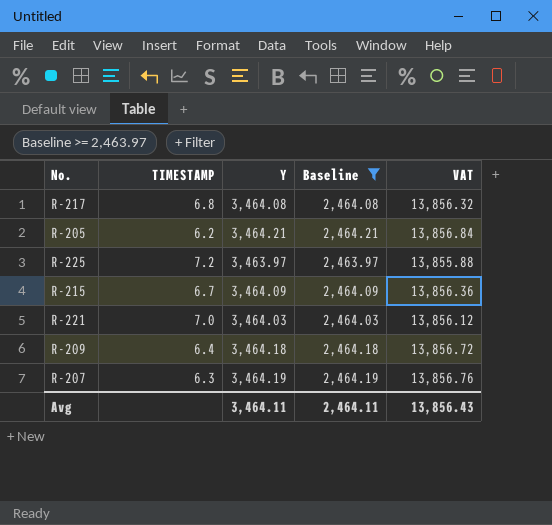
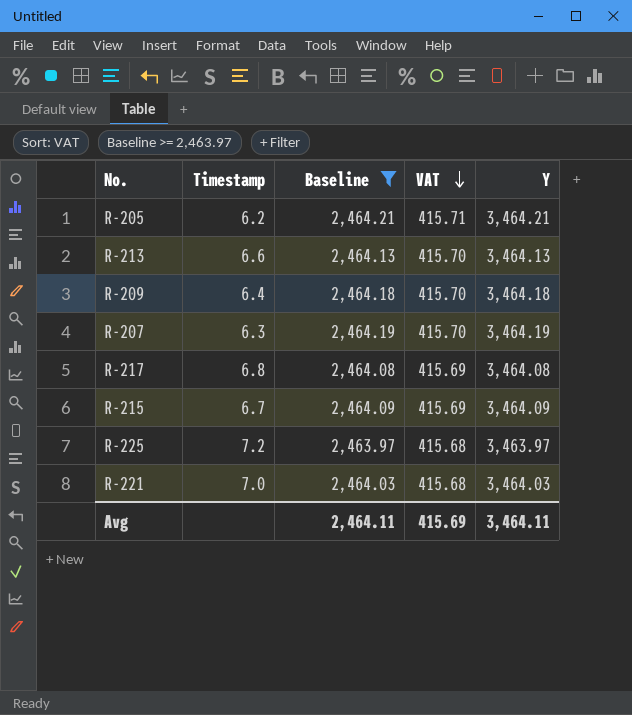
row order: none -> VAT descending
column name: TIMESTAMP -> Timestamp
column VAT | formula: [Y] * 4 -> [Y] * 0.12
column Y | position: 3 -> 5
row R-213: none -> 6.6 | 2,464.13 | 415.70 | 3,464.13
Avg | VAT: 13,856.43 -> 415.69

